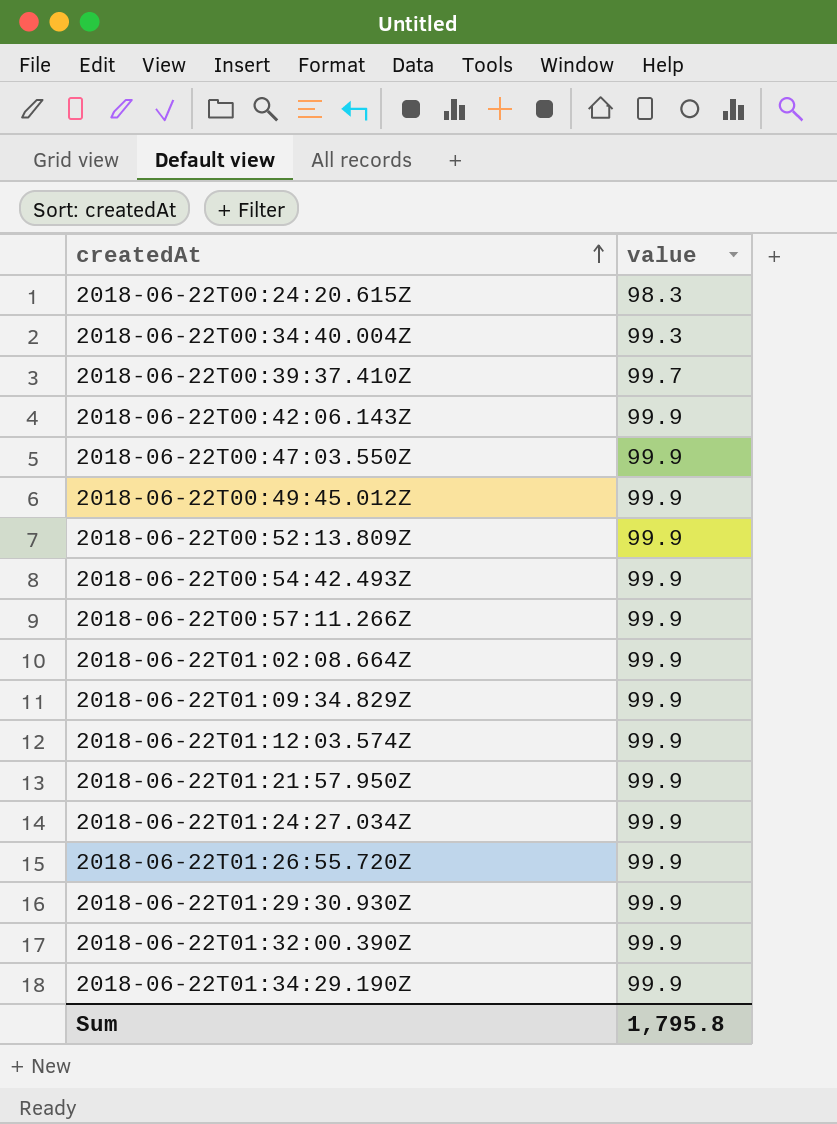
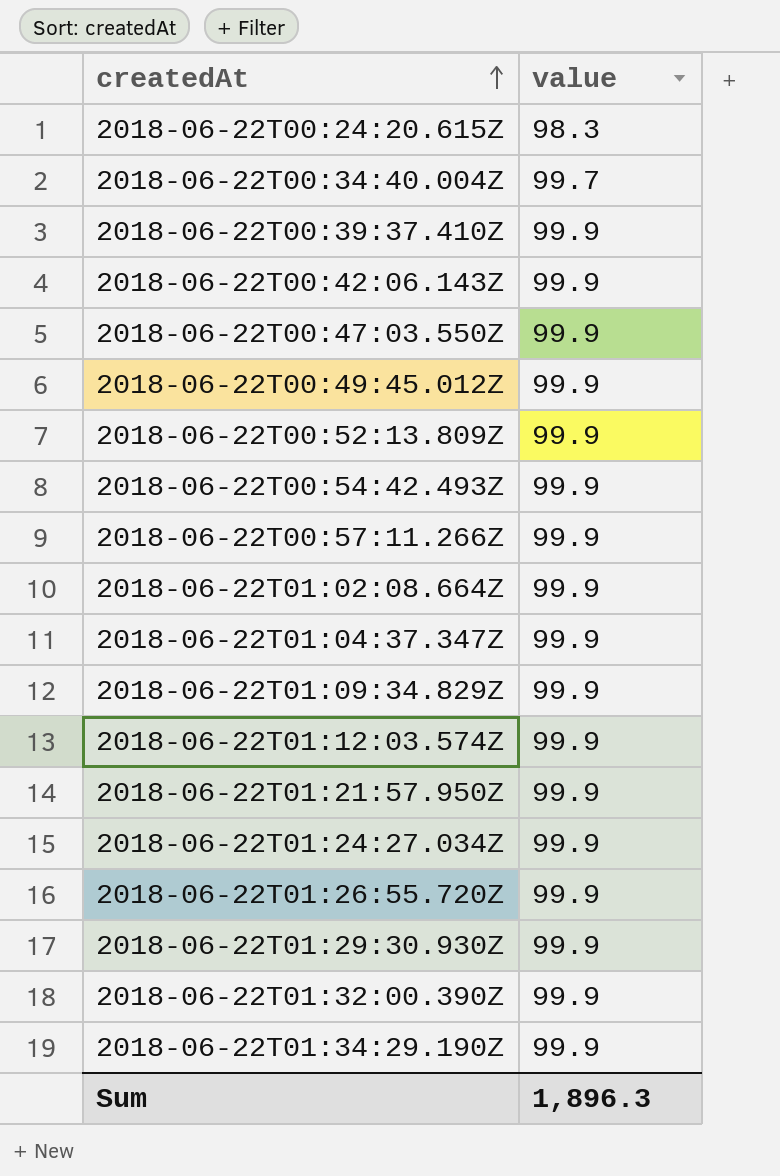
2018-06-22T00:34:40.004Z | value: 99.3 -> 99.7
2018-06-22T00:39:37.410Z | value: 99.7 -> 99.9
row 2018-06-22T01:04:37.347Z: none -> 99.9
Sum | value: 1,795.8 -> 1,896.3

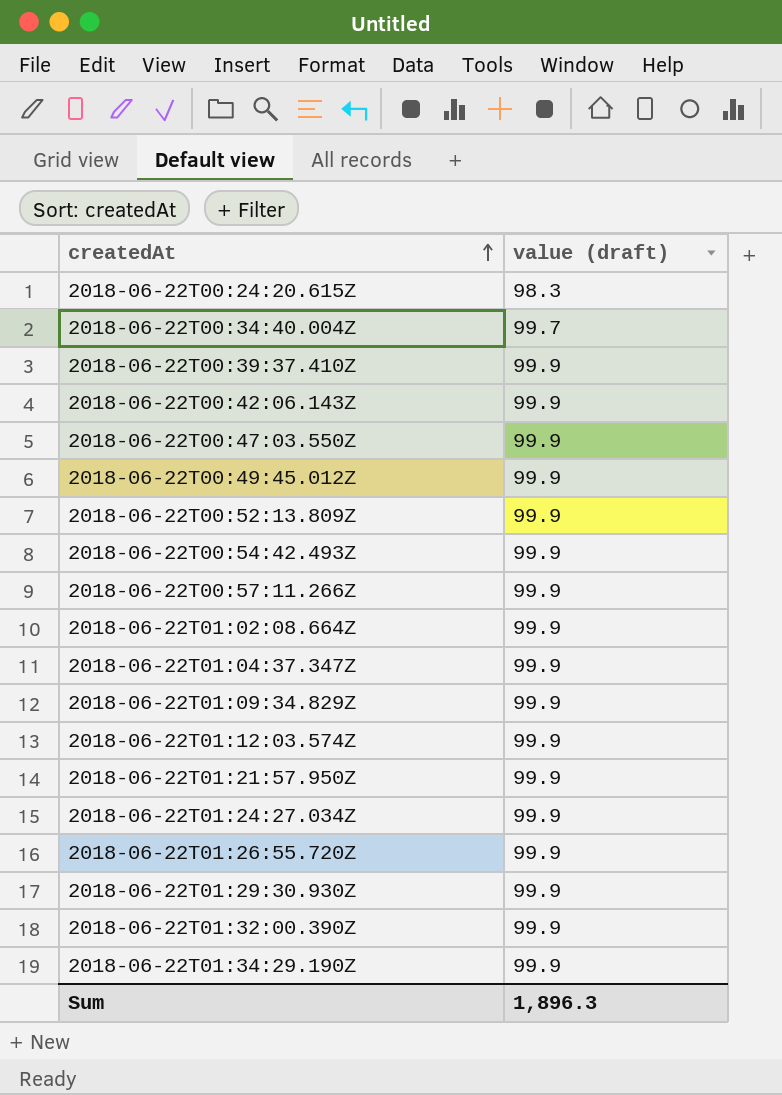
column name: value -> value (draft)

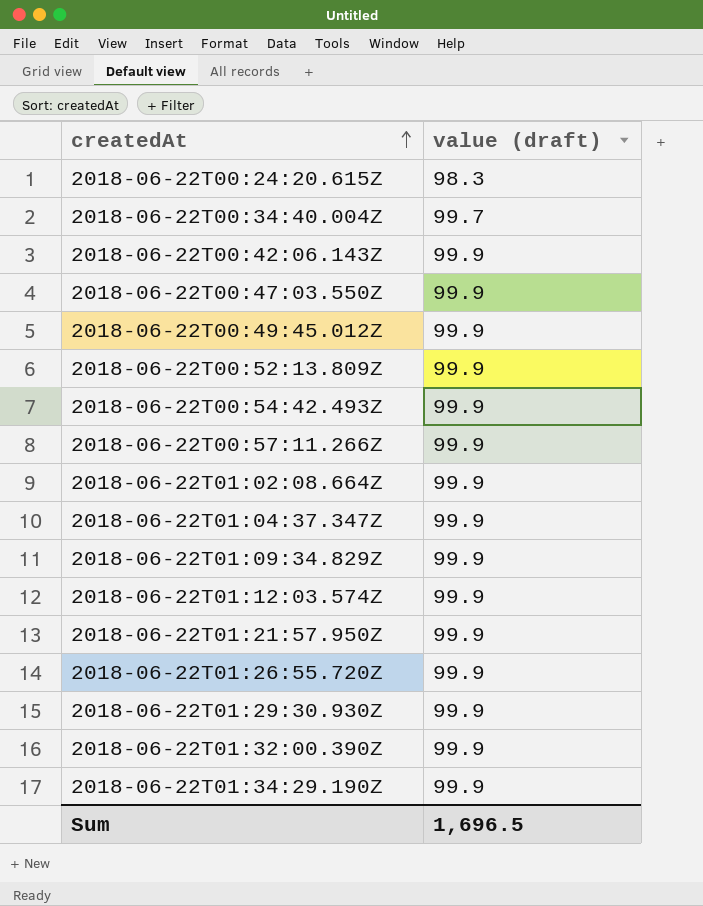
row 2018-06-22T00:39:37.410Z: 99.9 -> none
row 2018-06-22T01:24:27.034Z: 99.9 -> none
Sum | value (draft): 1,896.3 -> 1,696.5

